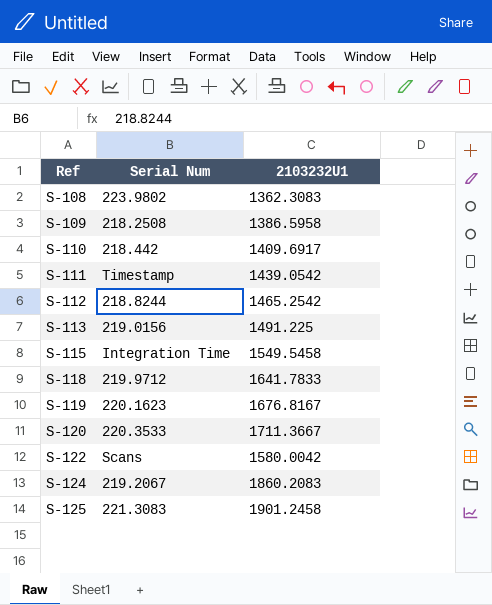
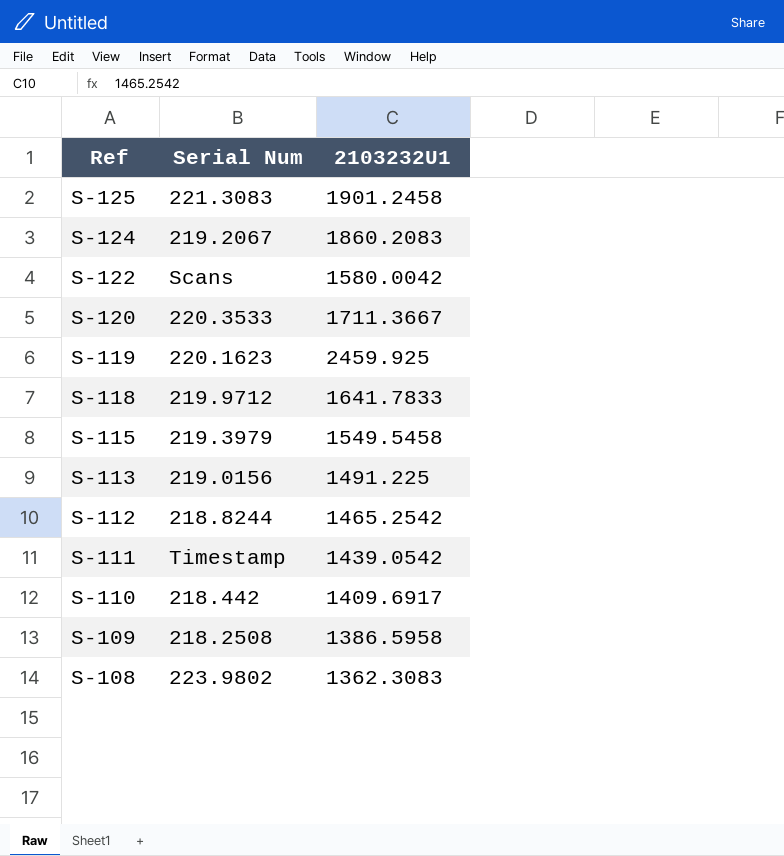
row order: Ref ascending -> Ref descending
S-119 | 2103232U1: 1676.8167 -> 2459.925
S-115 | Serial Num: Integration Time -> 219.3979

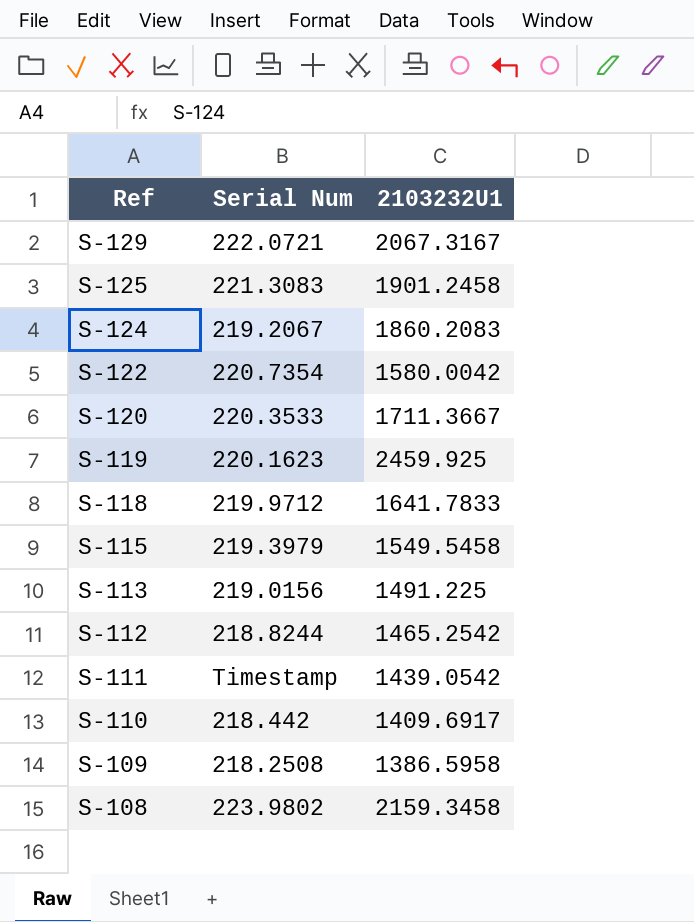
row S-129: none -> 222.0721 | 2067.3167
S-122 | Serial Num: Scans -> 220.7354
S-108 | 2103232U1: 1362.3083 -> 2159.3458

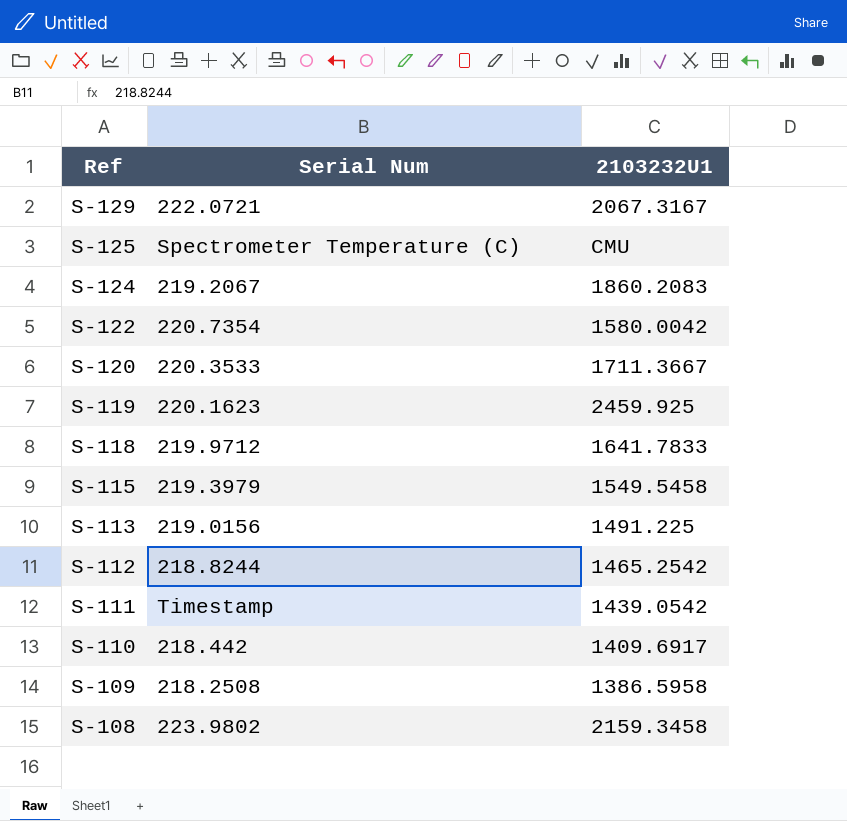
S-125 | Serial Num: 221.3083 -> Spectrometer Temperature (C)
S-125 | 2103232U1: 1901.2458 -> CMU

